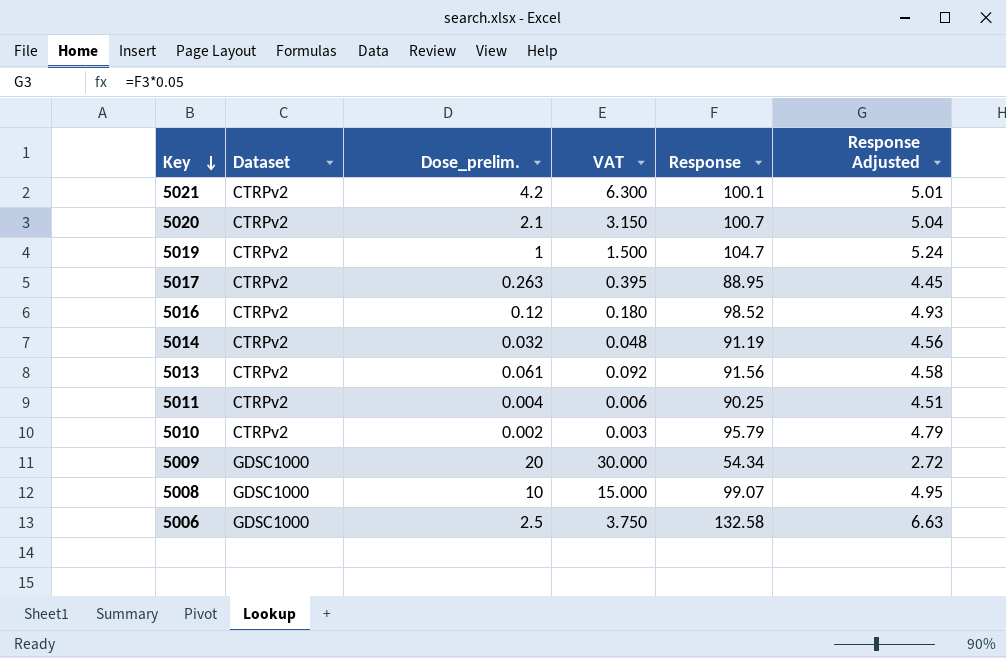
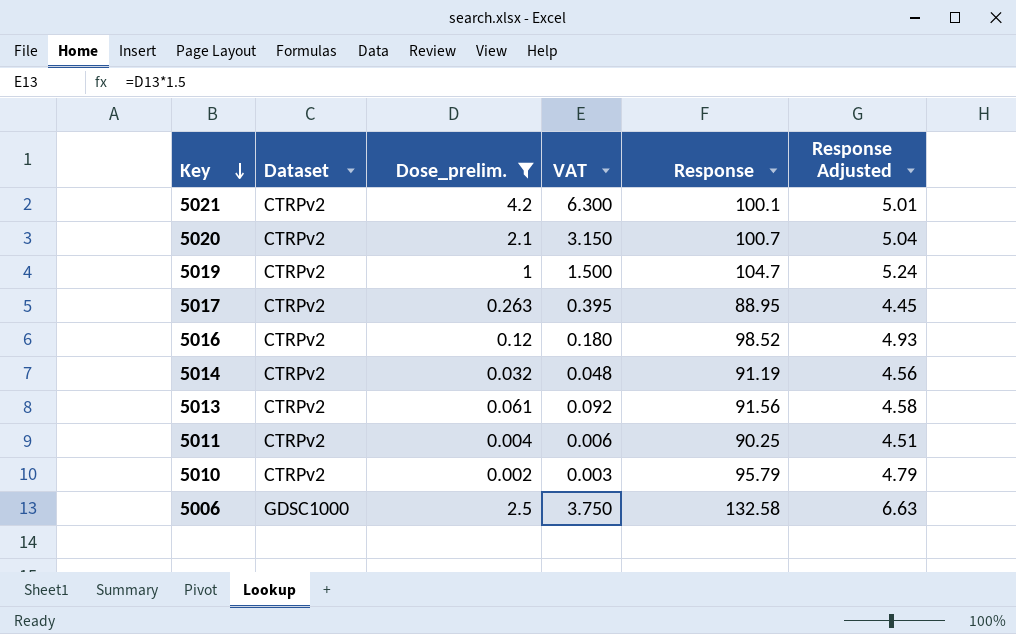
filter: none -> Dose_prelim. <= 4.2

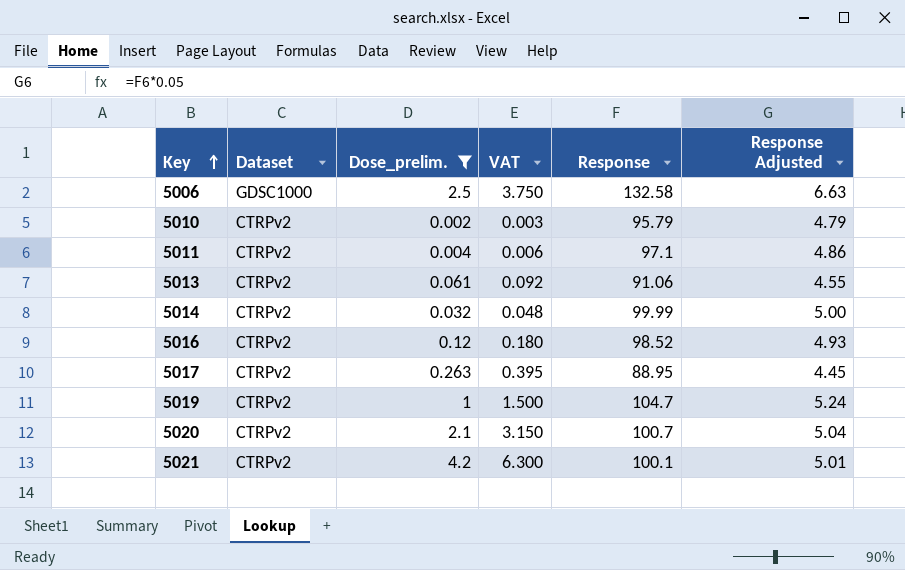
row order: Key descending -> Key ascending
5011 | Response: 90.25 -> 97.1
5011 | Response Adjusted: 4.51 -> 4.86
5013 | Response: 91.56 -> 91.06
5013 | Response Adjusted: 4.58 -> 4.55
5014 | Response: 91.19 -> 99.99
5014 | Response Adjusted: 4.56 -> 5.00

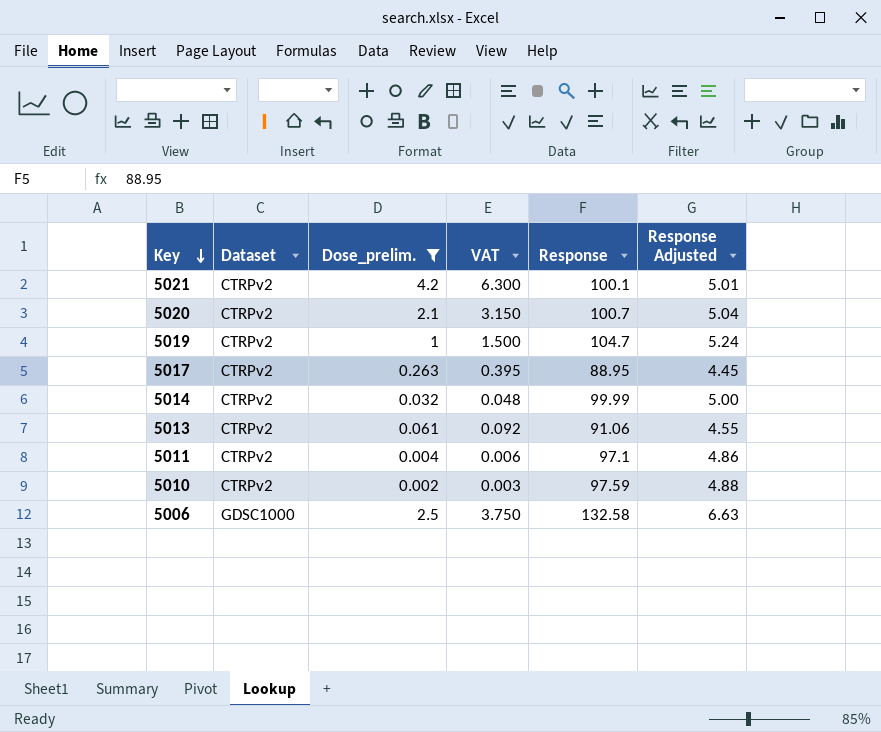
row order: Key ascending -> Key descending
row 5016: CTRPv2 | 0.12 | 0.180 | 98.52 | 4.93 -> none
5010 | Response: 95.79 -> 97.59
5010 | Response Adjusted: 4.79 -> 4.88

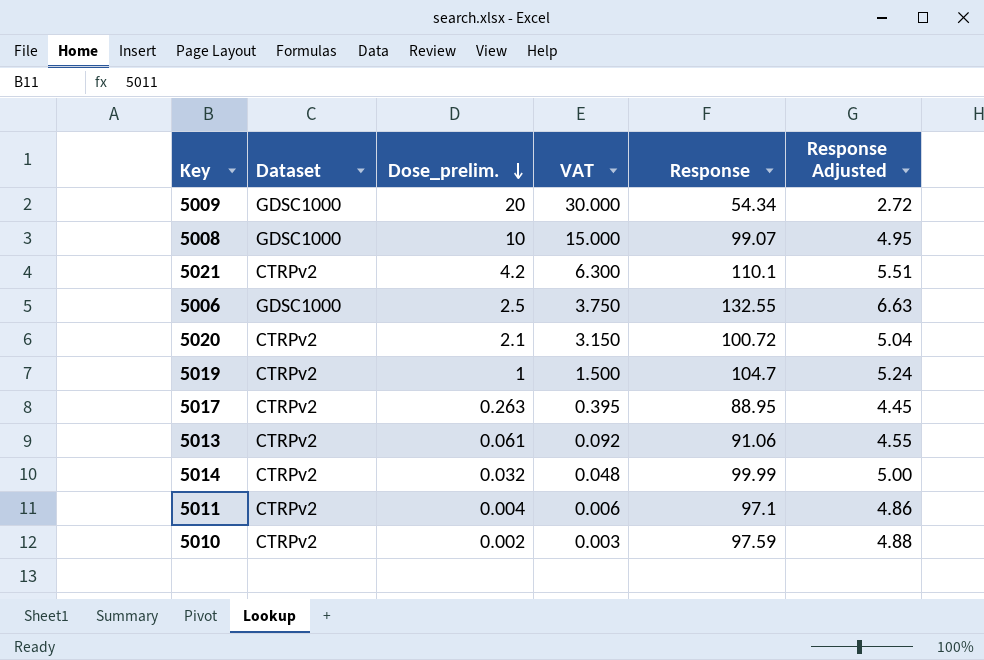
filter: Dose_prelim. <= 4.2 -> none
row order: Key descending -> Dose_prelim. descending
5021 | Response: 100.1 -> 110.1
5021 | Response Adjusted: 5.01 -> 5.51
5006 | Response: 132.58 -> 132.55
5020 | Response: 100.7 -> 100.72

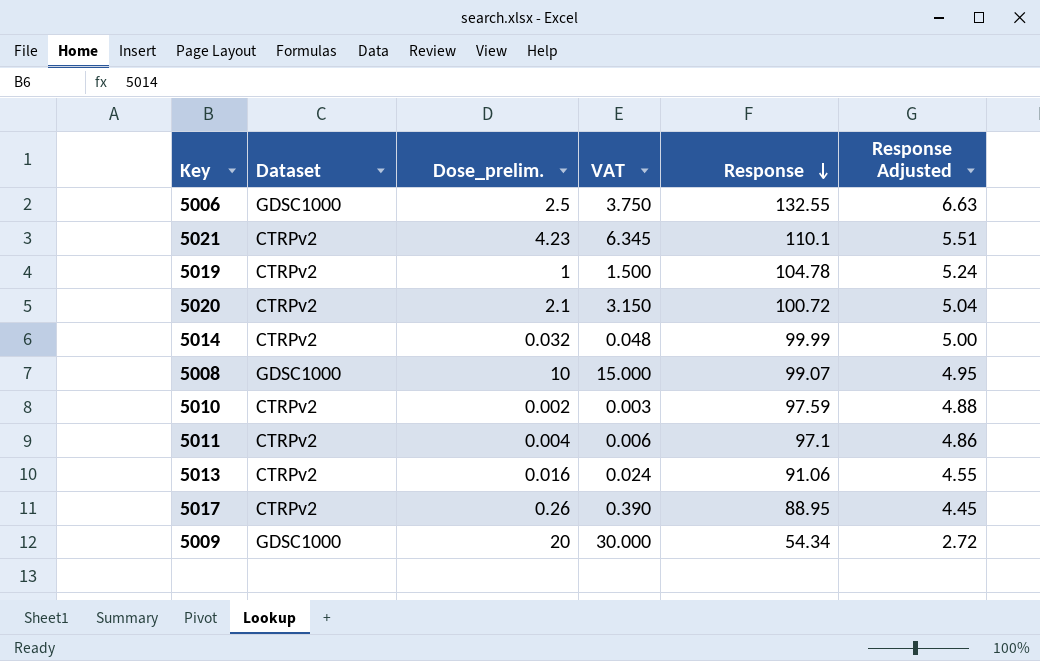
row order: Dose_prelim. descending -> Response descending
5021 | Dose_prelim.: 4.2 -> 4.23
5021 | VAT: 6.300 -> 6.345
5019 | Response: 104.7 -> 104.78
5013 | Dose_prelim.: 0.061 -> 0.016
5013 | VAT: 0.092 -> 0.024
5017 | Dose_prelim.: 0.263 -> 0.26
5017 | VAT: 0.395 -> 0.390

